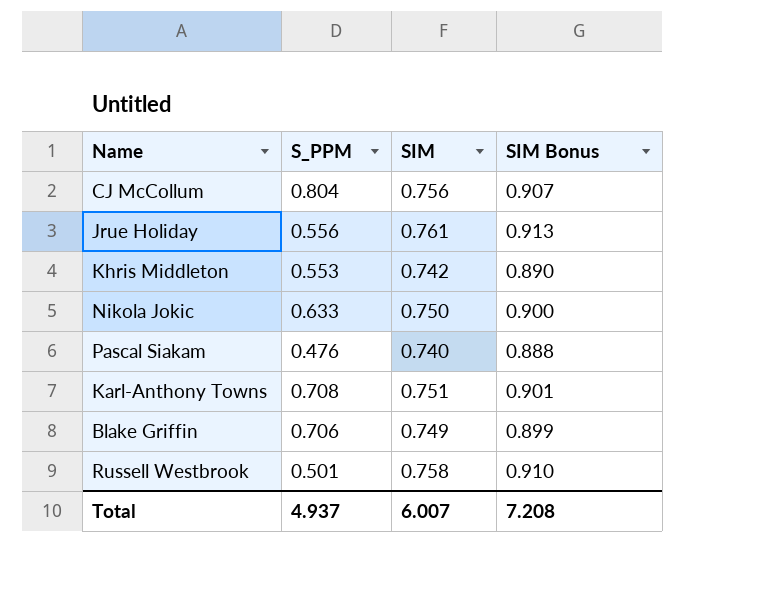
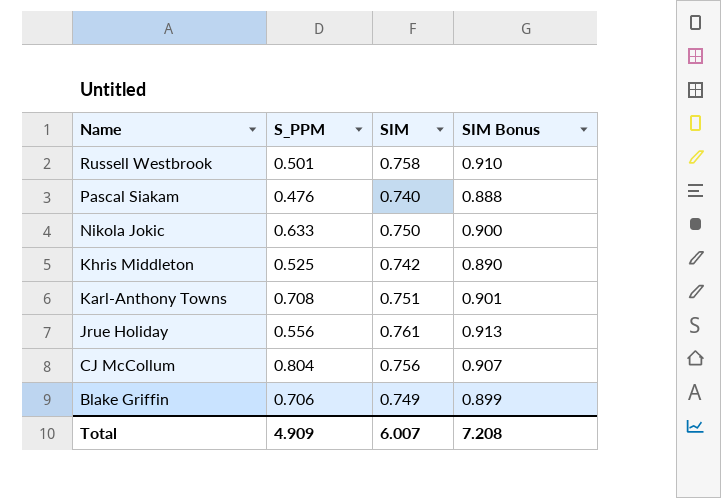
row order: none -> Name descending
Khris Middleton | S_PPM: 0.553 -> 0.525
Total | S_PPM: 4.937 -> 4.909

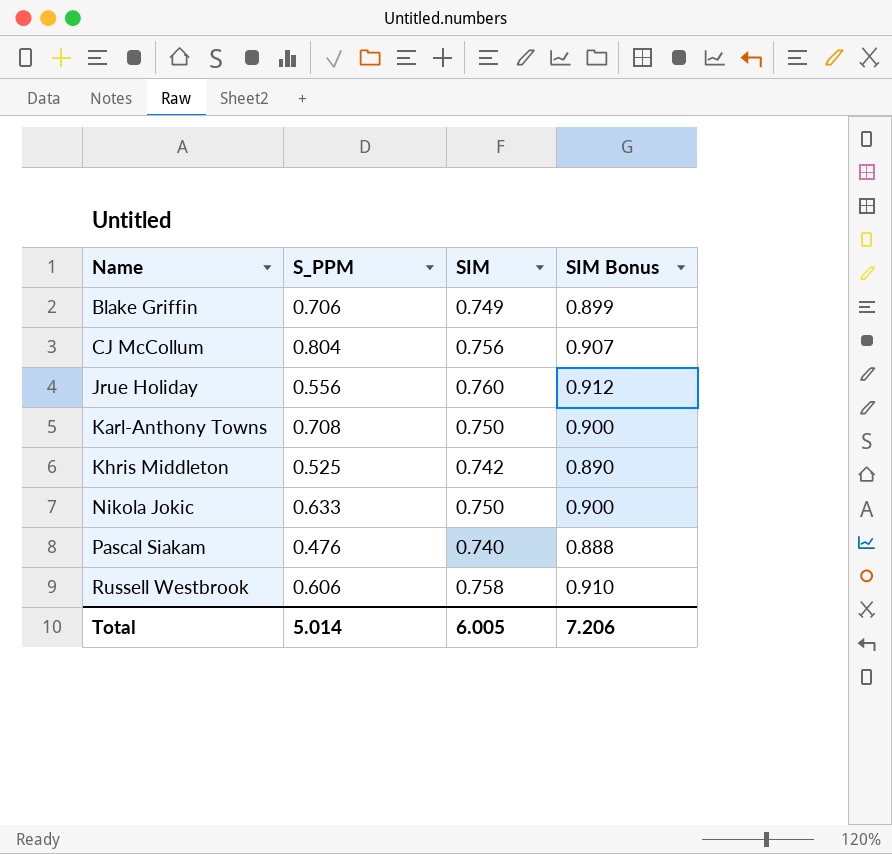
row order: Name descending -> Name ascending
Jrue Holiday | SIM: 0.761 -> 0.760
Jrue Holiday | SIM Bonus: 0.913 -> 0.912
Karl-Anthony Towns | SIM: 0.751 -> 0.750
Karl-Anthony Towns | SIM Bonus: 0.901 -> 0.900
Russell Westbrook | S_PPM: 0.501 -> 0.606
Total | S_PPM: 4.909 -> 5.014
Total | SIM: 6.007 -> 6.005
Total | SIM Bonus: 7.208 -> 7.206

